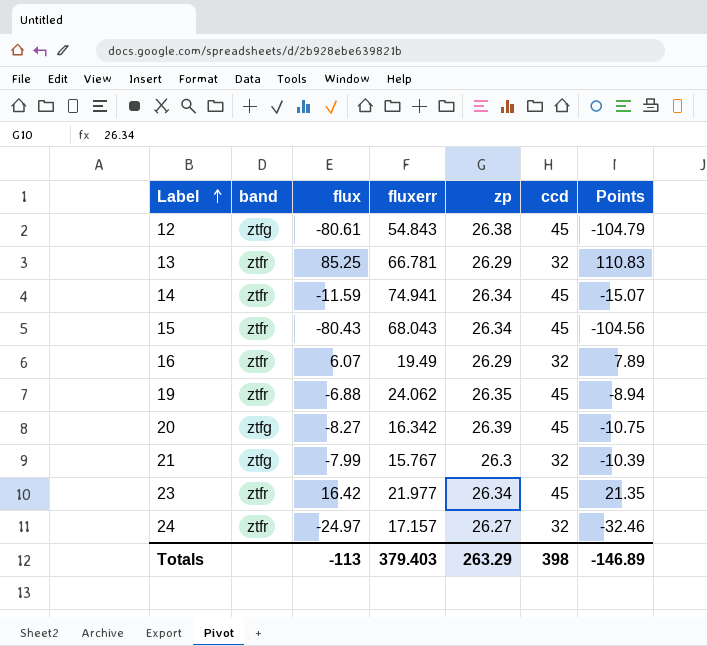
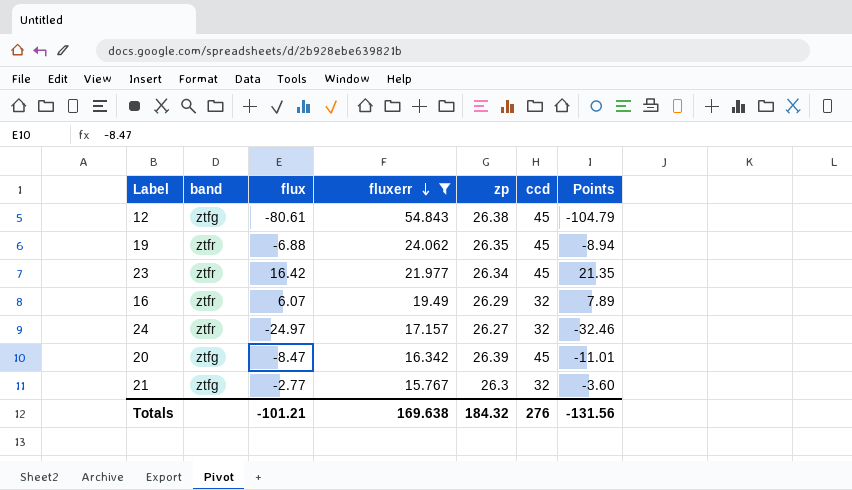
filter: none -> fluxerr <= 54.843
row order: Label ascending -> fluxerr descending
20 | flux: -8.27 -> -8.47
20 | Points: -10.75 -> -11.01
21 | flux: -7.99 -> -2.77
21 | Points: -10.39 -> -3.60
Totals | flux: -113 -> -101.21
Totals | fluxerr: 379.403 -> 169.638
Totals | zp: 263.29 -> 184.32
Totals | ccd: 398 -> 276
Totals | Points: -146.89 -> -131.56

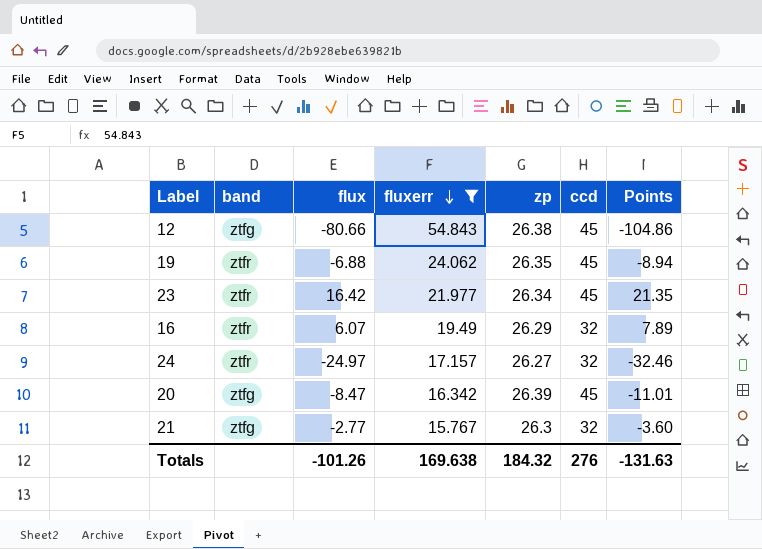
12 | flux: -80.61 -> -80.66
12 | Points: -104.79 -> -104.86
Totals | flux: -101.21 -> -101.26
Totals | Points: -131.56 -> -131.63

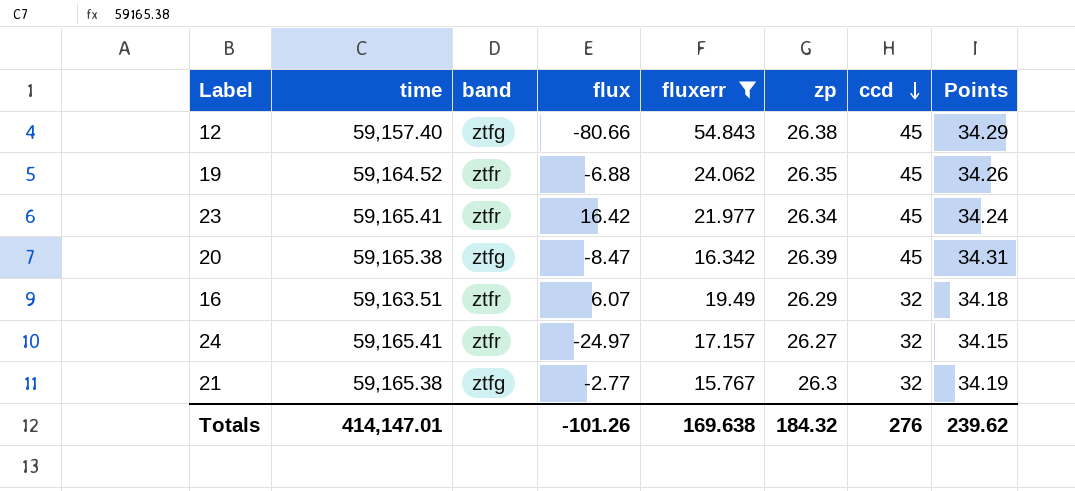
row order: fluxerr descending -> ccd descending
column time | position: none -> 2
column Points | formula: [flux] * 1.3 -> [zp] * 1.3
Totals | Points: -131.63 -> 239.62

